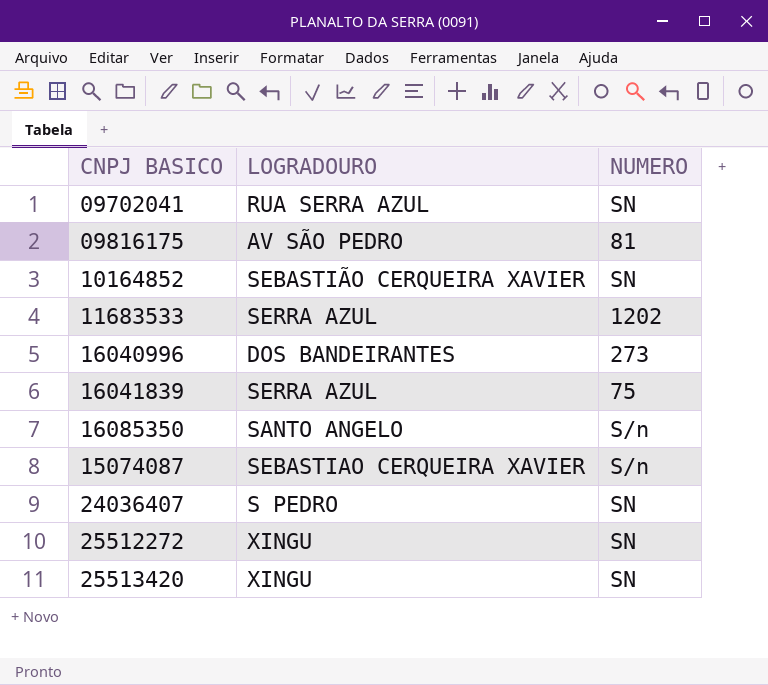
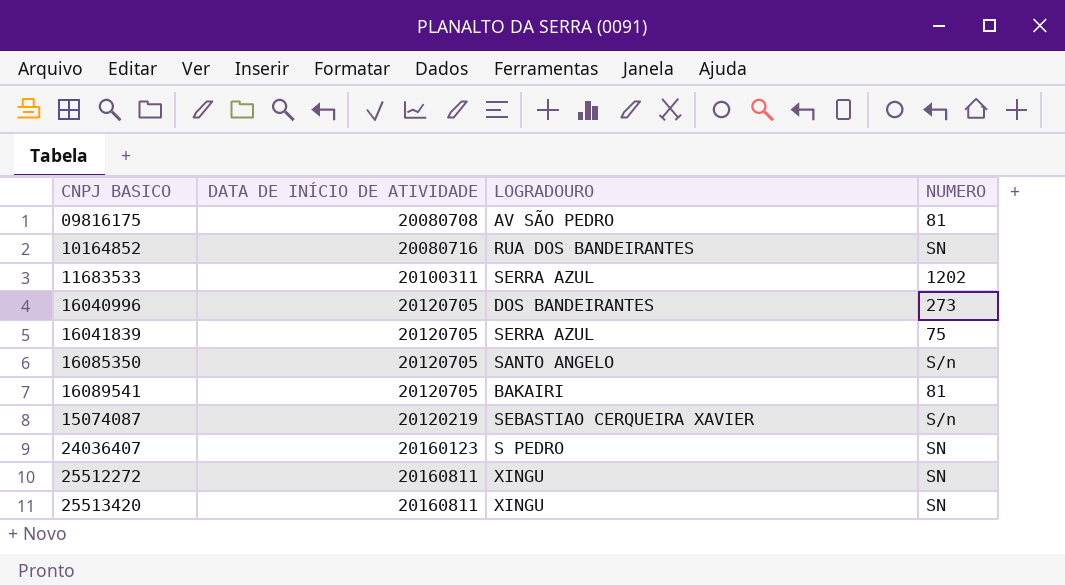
column DATA DE INÍCIO DE ATIVIDADE | position: none -> 2
row 09702041: RUA SERRA AZUL | SN -> none
10164852 | LOGRADOURO: SEBASTIÃO CERQUEIRA XAVIER -> RUA DOS BANDEIRANTES
row 16089541: none -> 20120705 | BAKAIRI | 81

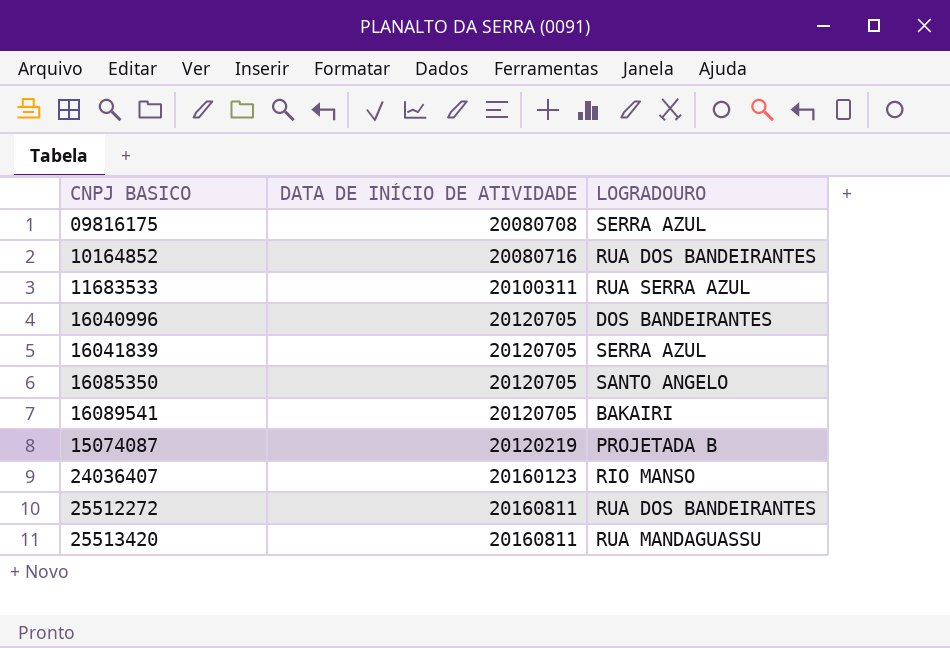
column NUMERO | position: 4 -> none
09816175 | LOGRADOURO: AV SÃO PEDRO -> SERRA AZUL
11683533 | LOGRADOURO: SERRA AZUL -> RUA SERRA AZUL
15074087 | LOGRADOURO: SEBASTIAO CERQUEIRA XAVIER -> PROJETADA B
24036407 | LOGRADOURO: S PEDRO -> RIO MANSO
25512272 | LOGRADOURO: XINGU -> RUA DOS BANDEIRANTES
25513420 | LOGRADOURO: XINGU -> RUA MANDAGUASSU

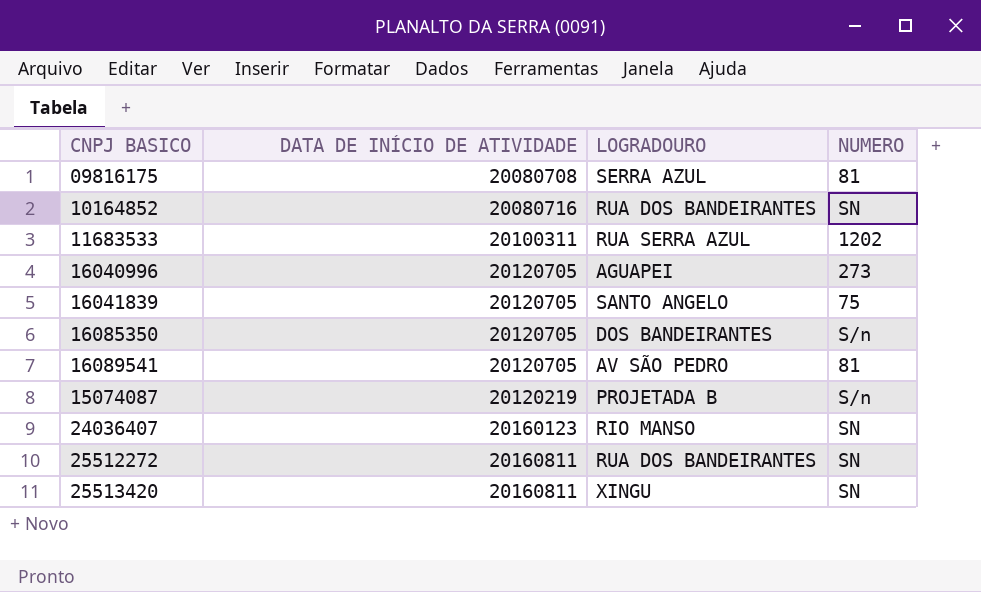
column NUMERO | position: none -> 4
16040996 | LOGRADOURO: DOS BANDEIRANTES -> AGUAPEI
16041839 | LOGRADOURO: SERRA AZUL -> SANTO ANGELO
16085350 | LOGRADOURO: SANTO ANGELO -> DOS BANDEIRANTES
16089541 | LOGRADOURO: BAKAIRI -> AV SÃO PEDRO
25513420 | LOGRADOURO: RUA MANDAGUASSU -> XINGU

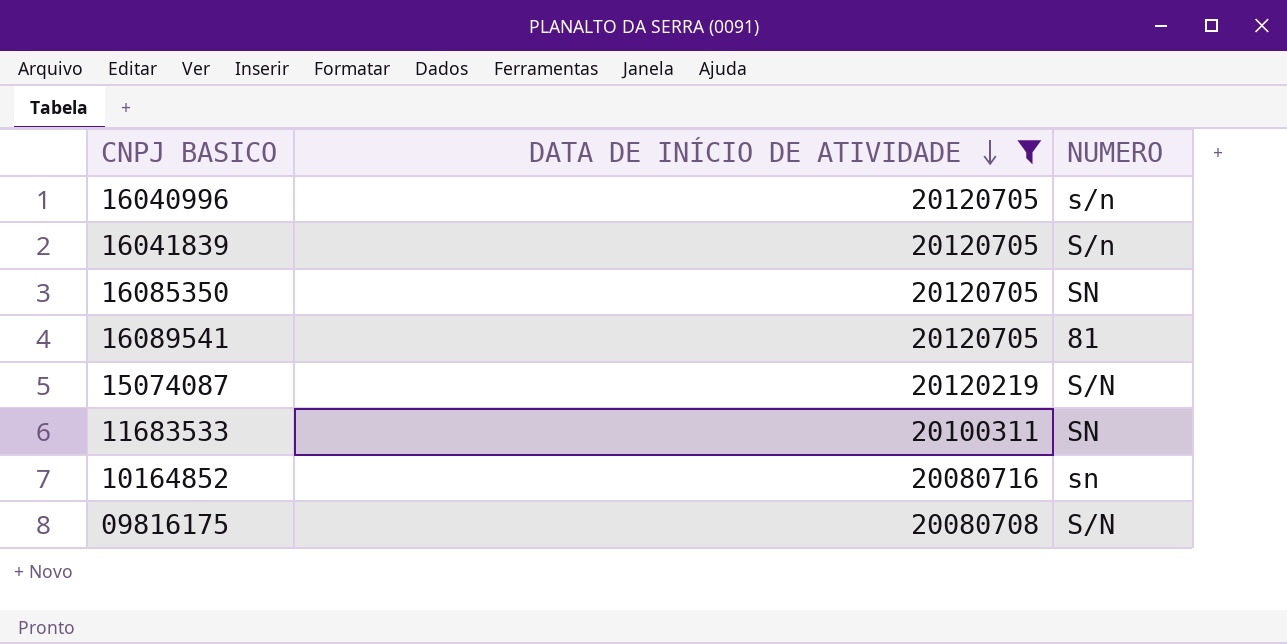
filter: none -> DATA DE INÍCIO DE ATIVIDADE <= 20120705
row order: none -> DATA DE INÍCIO DE ATIVIDADE descending
column LOGRADOURO | position: 3 -> none
16040996 | NUMERO: 273 -> s/n
16041839 | NUMERO: 75 -> S/n
16085350 | NUMERO: S/n -> SN
15074087 | NUMERO: S/n -> S/N
11683533 | NUMERO: 1202 -> SN
10164852 | NUMERO: SN -> sn
09816175 | NUMERO: 81 -> S/N

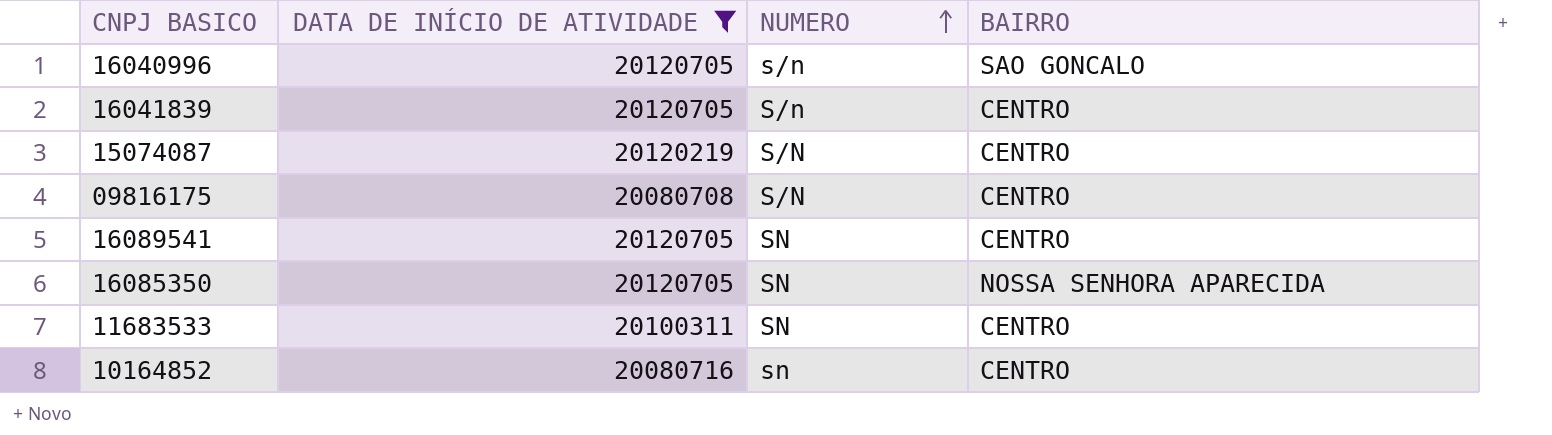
row order: DATA DE INÍCIO DE ATIVIDADE descending -> NUMERO ascending
column BAIRRO | position: none -> 4
16089541 | NUMERO: 81 -> SN

